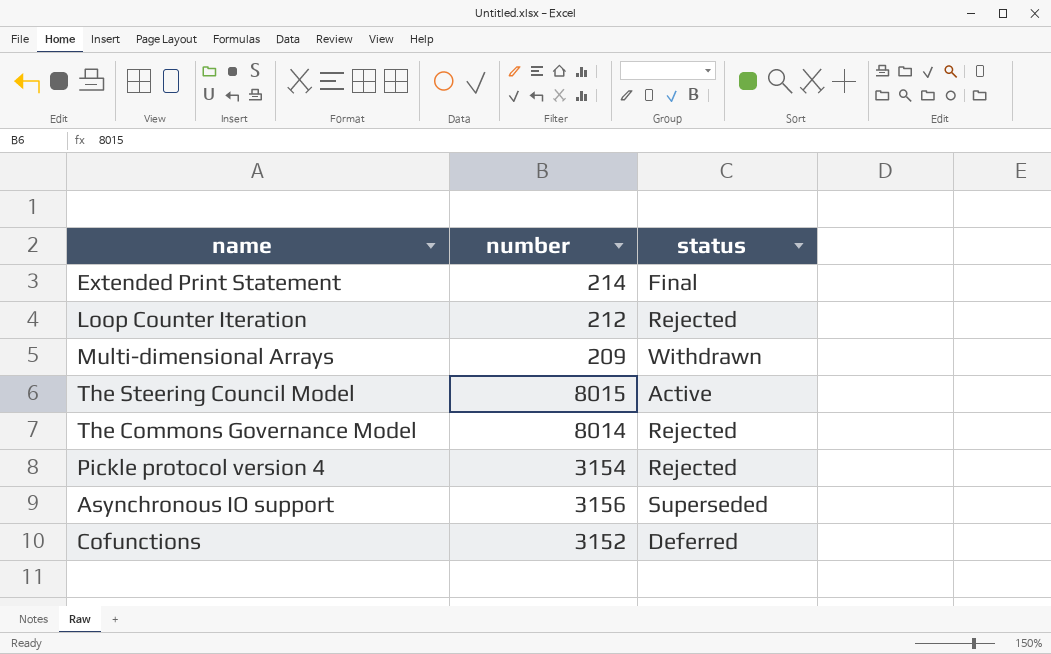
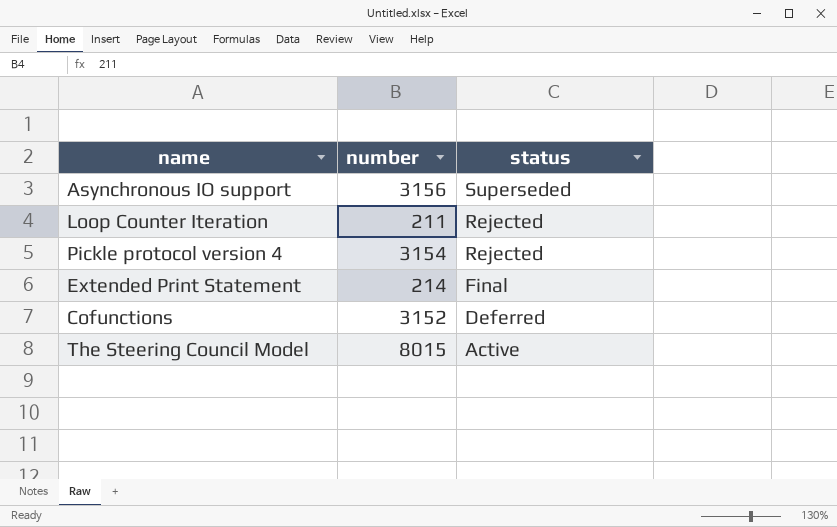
row order: none -> status descending
row Multi-dimensional Arrays: 209 | Withdrawn -> none
row The Commons Governance Model: 8014 | Rejected -> none
Loop Counter Iteration | number: 212 -> 211

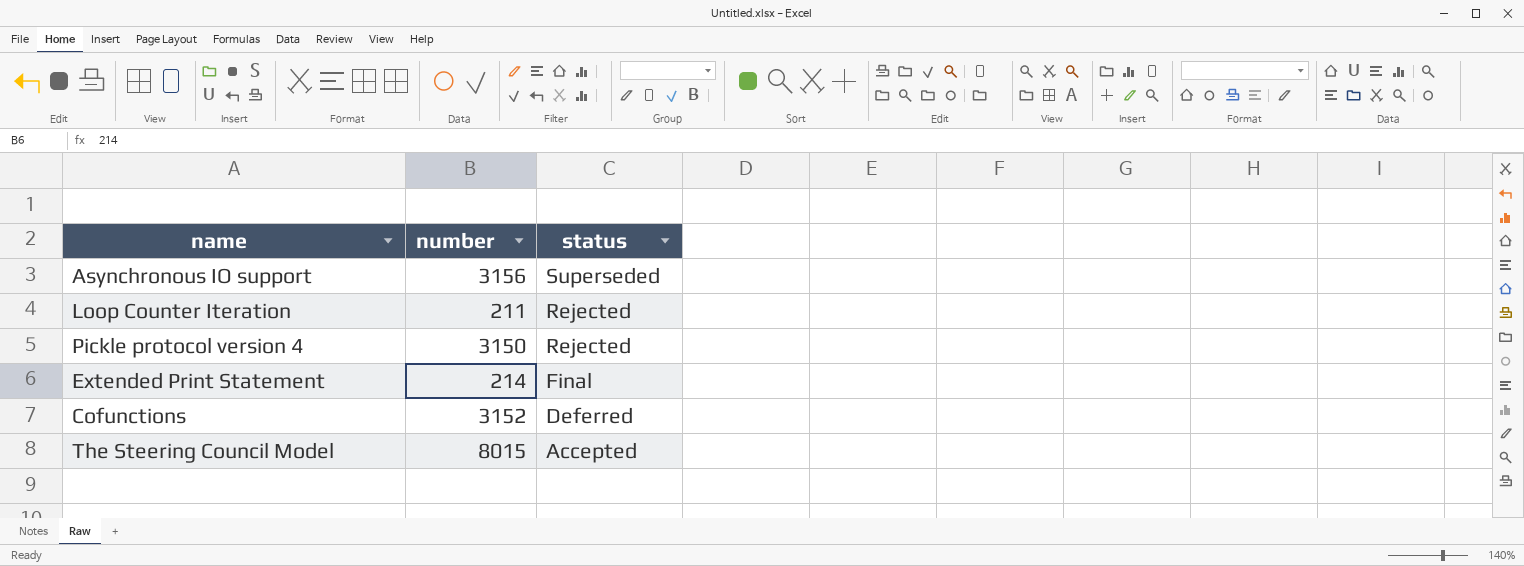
Pickle protocol version 4 | number: 3154 -> 3150
The Steering Council Model | status: Active -> Accepted

